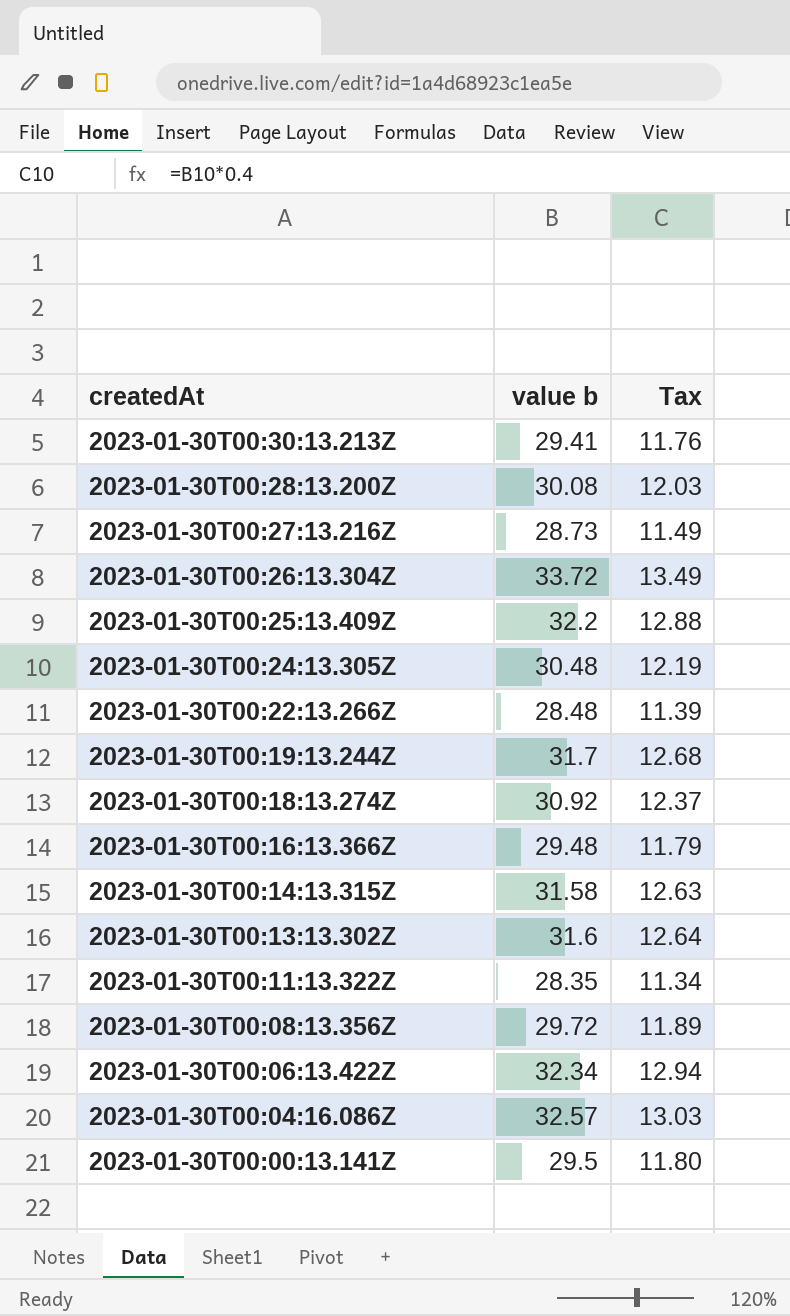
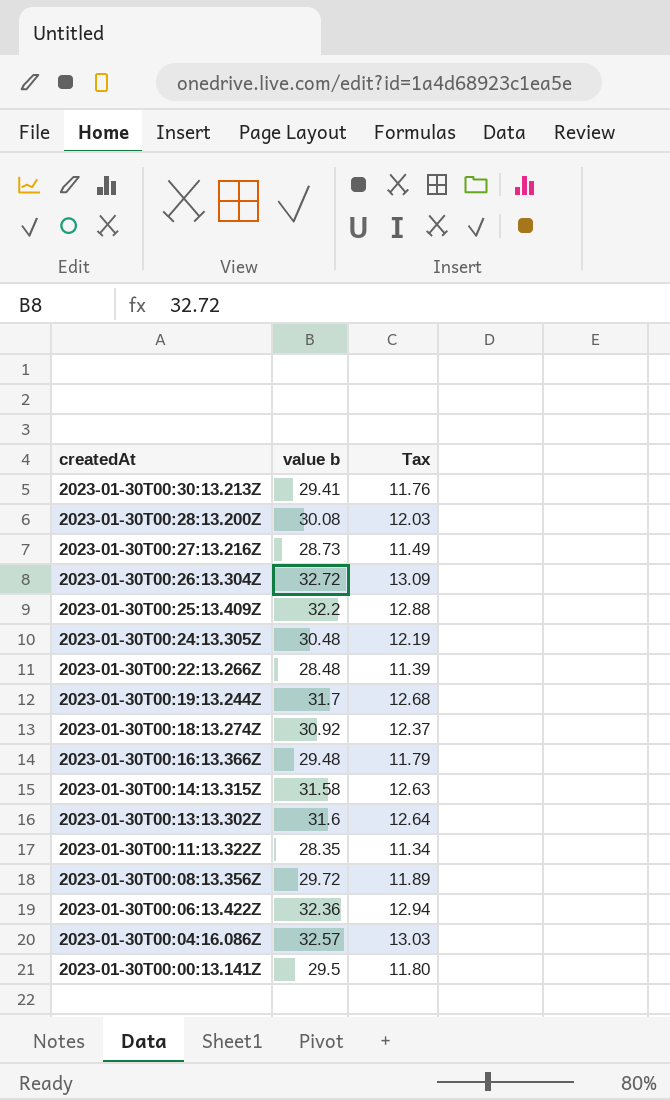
2023-01-30T00:26:13.304Z | value b: 33.72 -> 32.72
2023-01-30T00:26:13.304Z | Tax: 13.49 -> 13.09
2023-01-30T00:06:13.422Z | value b: 32.34 -> 32.36

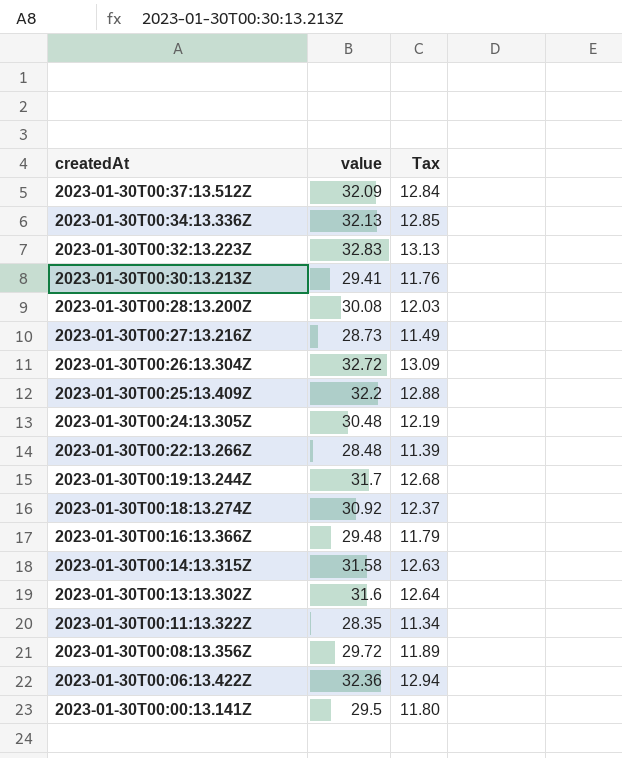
column name: value b -> value
row 2023-01-30T00:04:16.086Z: 32.57 | 13.03 -> none
row 2023-01-30T00:37:13.512Z: none -> 32.09 | 12.84
row 2023-01-30T00:34:13.336Z: none -> 32.13 | 12.85
row 2023-01-30T00:32:13.223Z: none -> 32.83 | 13.13

